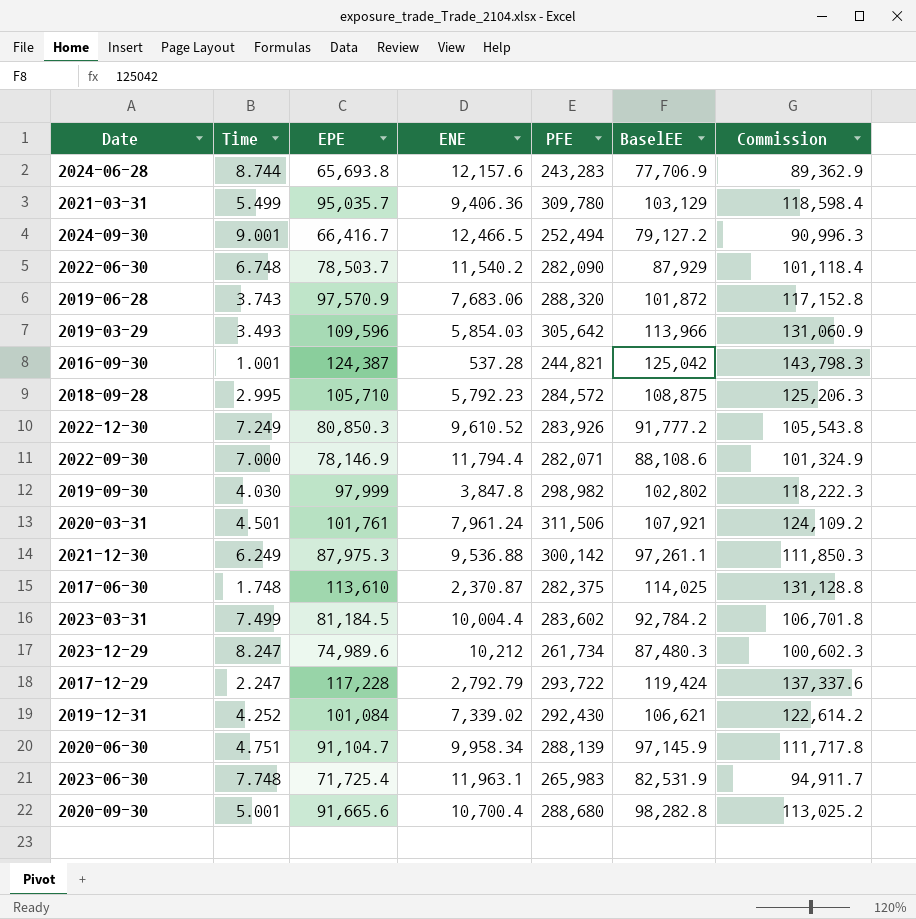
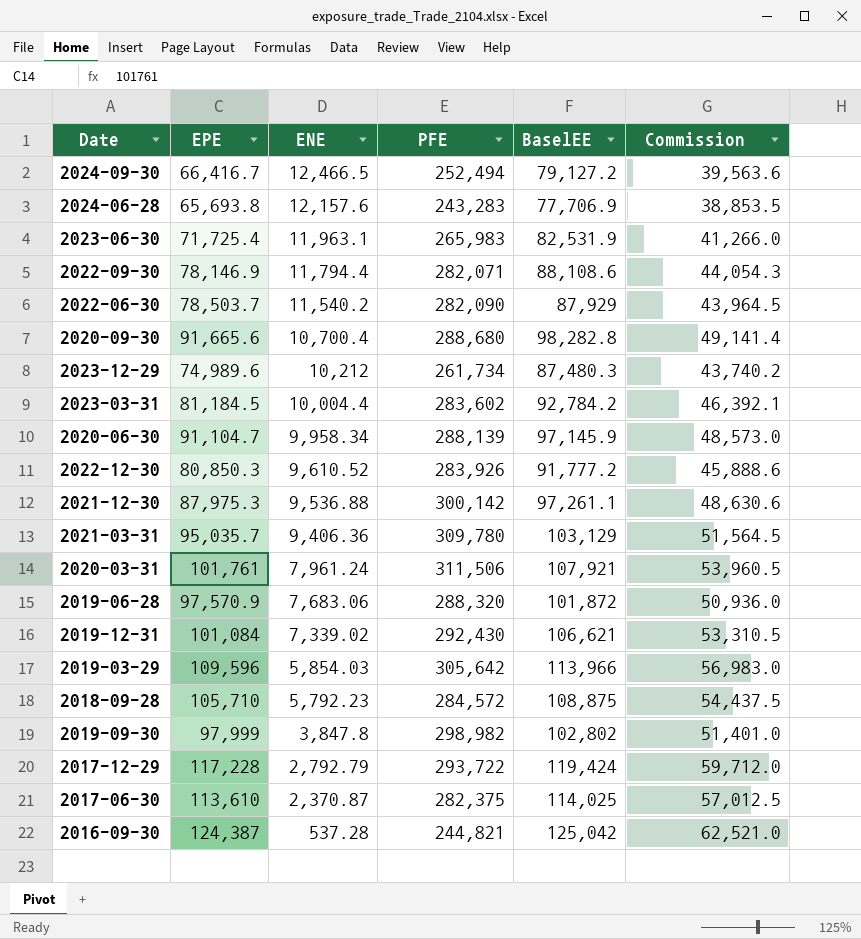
row order: none -> ENE descending
column Time | position: 2 -> none
column Commission | formula: [BaselEE] * 1.15 -> [BaselEE] * 0.5

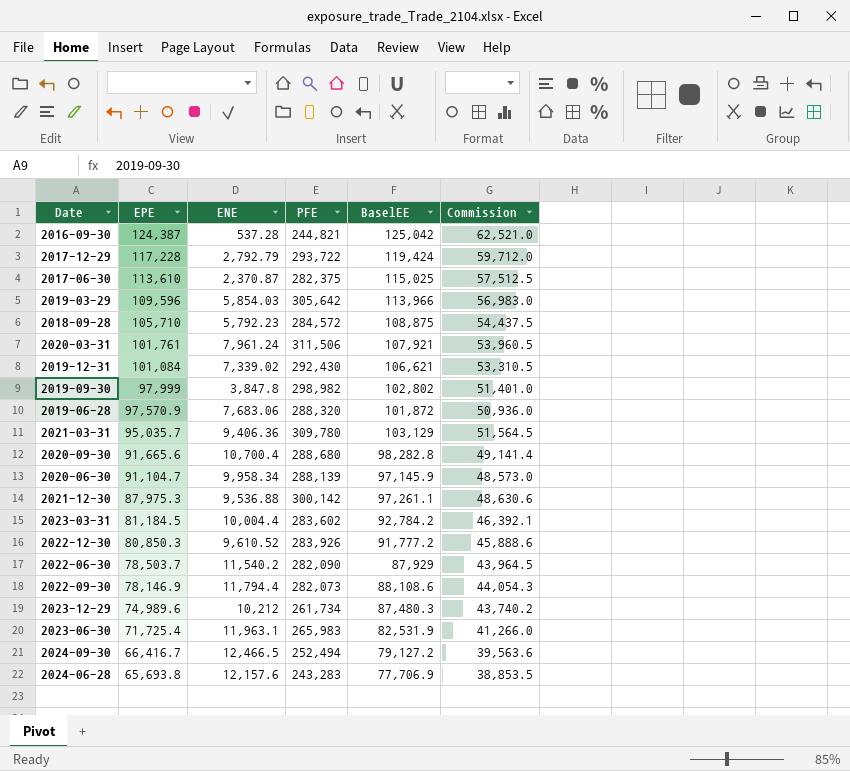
row order: ENE descending -> EPE descending
2017-06-30 | BaselEE: 114,025 -> 115,025
2017-06-30 | Commission: 57,012.5 -> 57,512.5
2022-09-30 | PFE: 282,071 -> 282,073

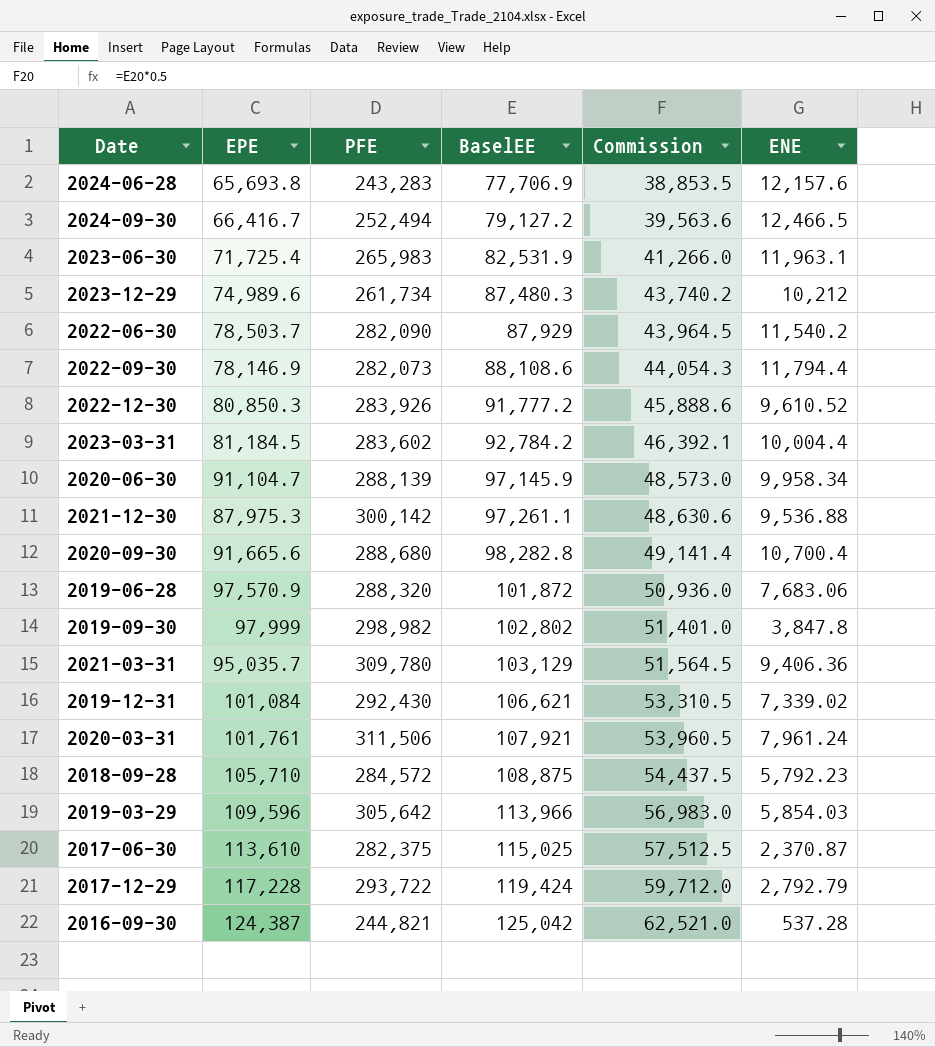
row order: EPE descending -> BaselEE ascending
column ENE | position: 3 -> 6

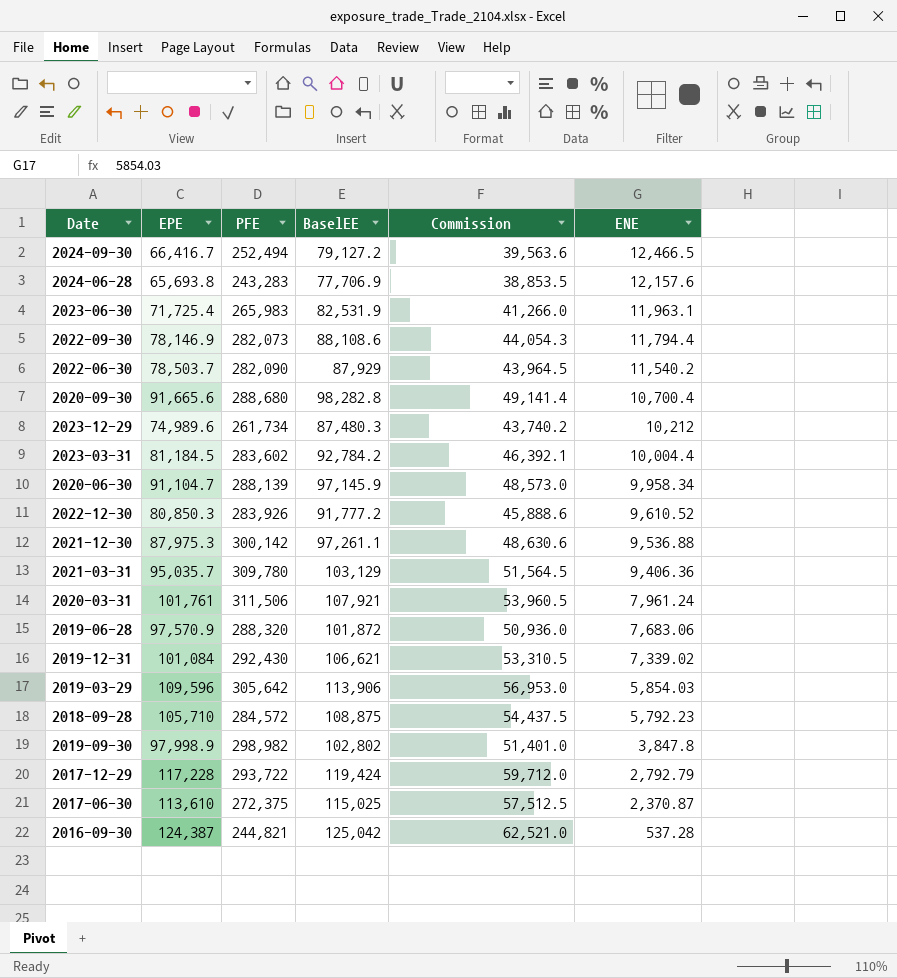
row order: BaselEE ascending -> ENE descending
2019-03-29 | BaselEE: 113,966 -> 113,906
2019-03-29 | Commission: 56,983.0 -> 56,953.0
2019-09-30 | EPE: 97,999 -> 97,998.9
2017-06-30 | PFE: 282,375 -> 272,375

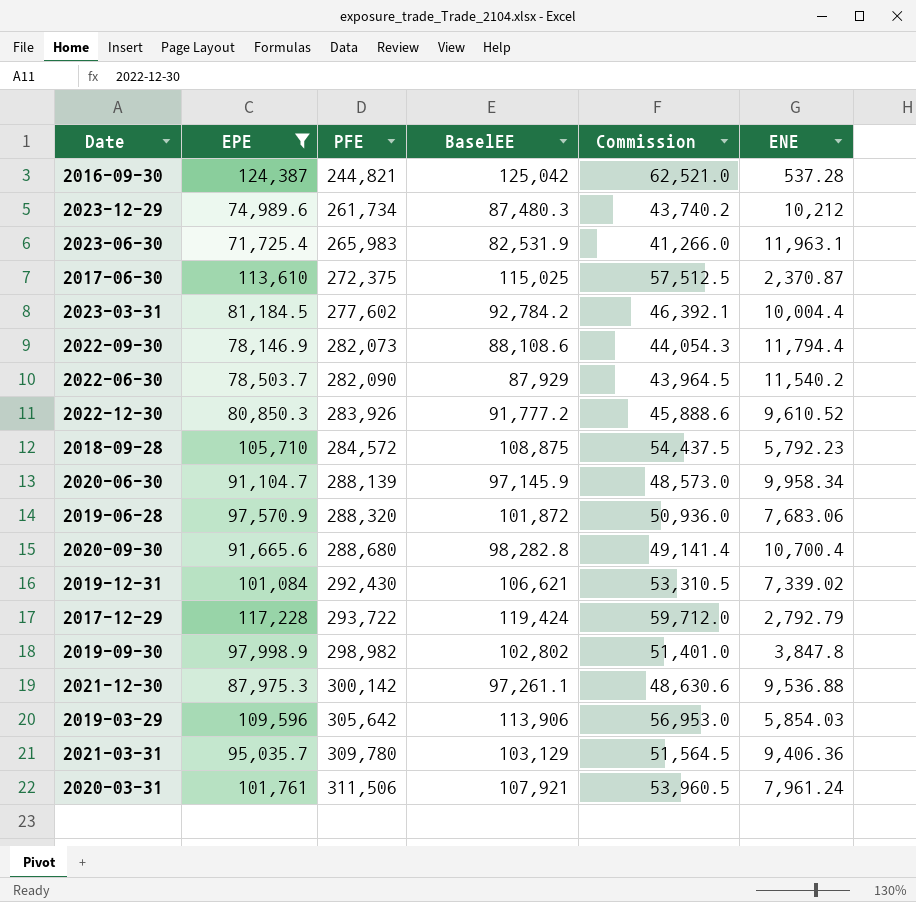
filter: none -> EPE >= 71,725.4
row order: ENE descending -> PFE ascending
2023-03-31 | PFE: 283,602 -> 277,602

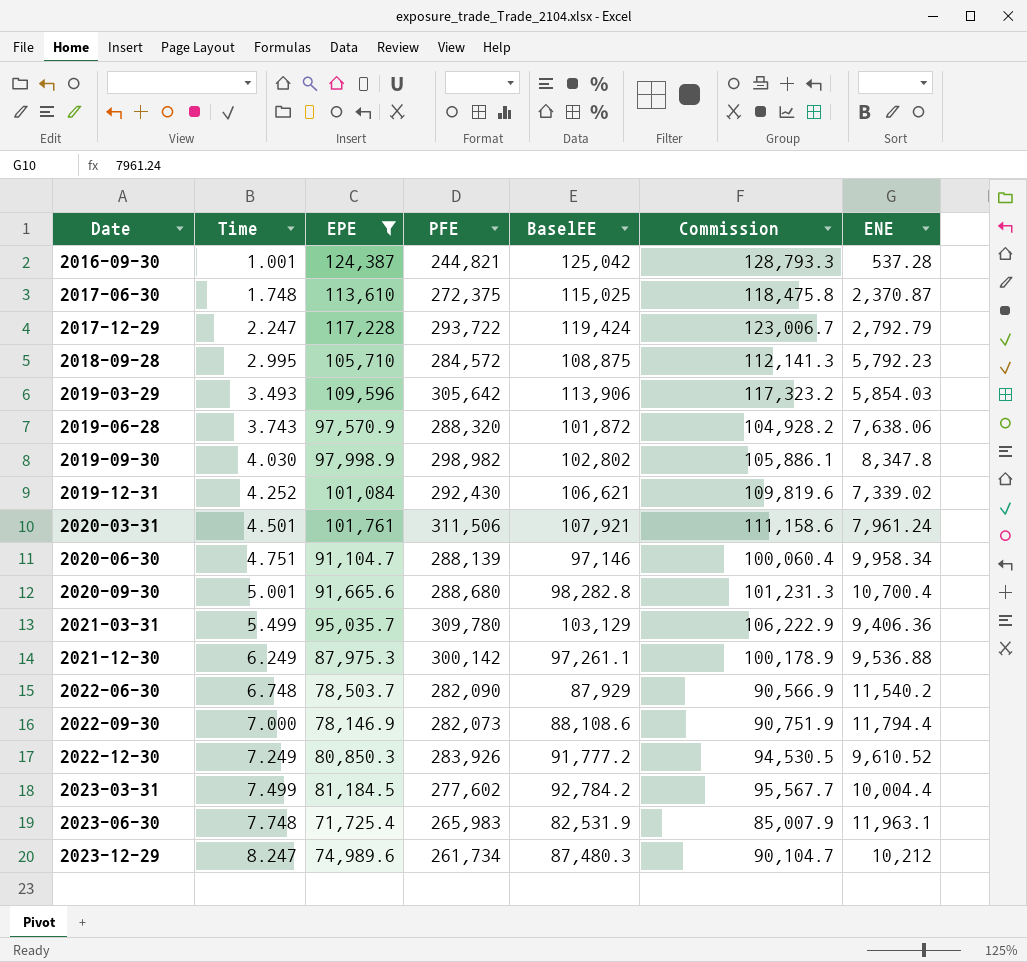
row order: PFE ascending -> Date ascending
column Time | position: none -> 2
column Commission | formula: [BaselEE] * 0.5 -> [BaselEE] * 1.03
2019-06-28 | ENE: 7,683.06 -> 7,638.06
2019-09-30 | ENE: 3,847.8 -> 8,347.8
2020-06-30 | BaselEE: 97,145.9 -> 97,146

